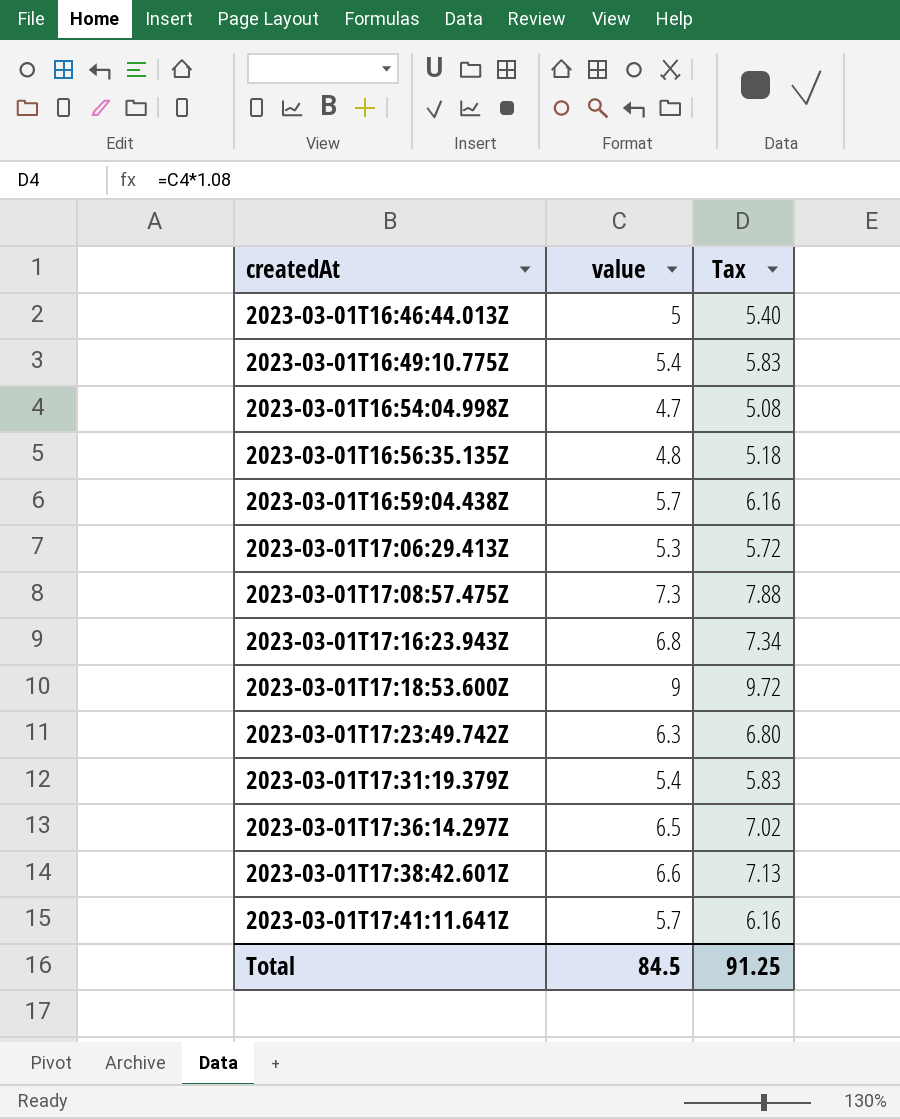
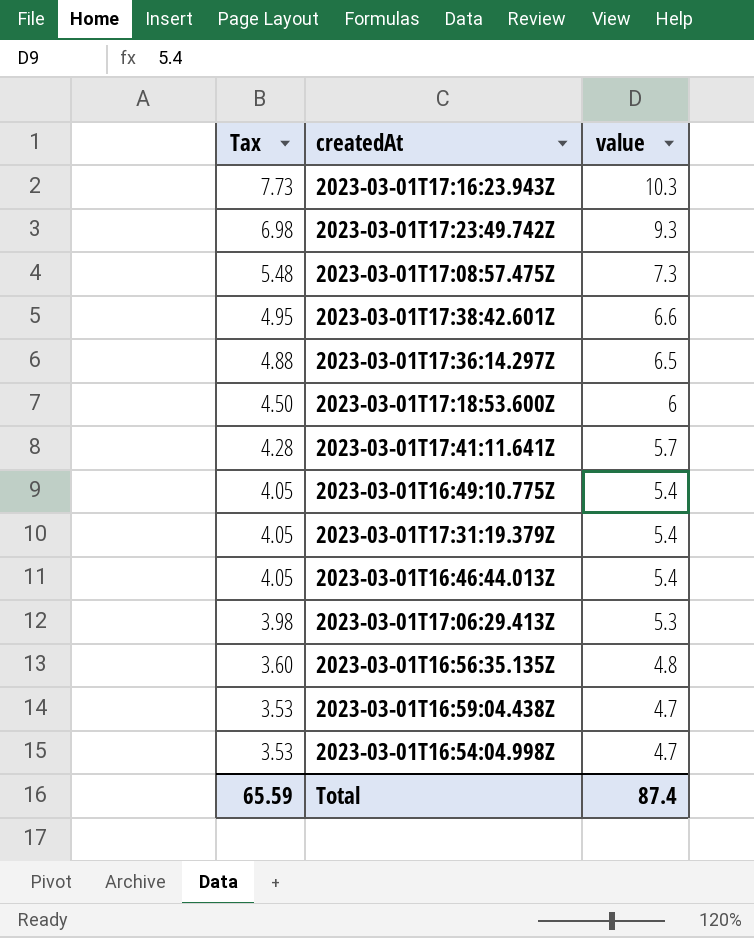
row order: createdAt ascending -> Tax descending
column Tax | formula: [value] * 1.08 -> [value] * 0.75
column Tax | position: 3 -> 1
2023-03-01T17:16:23.943Z | value: 6.8 -> 10.3
2023-03-01T17:23:49.742Z | value: 6.3 -> 9.3
2023-03-01T17:18:53.600Z | value: 9 -> 6
2023-03-01T16:46:44.013Z | value: 5 -> 5.4
2023-03-01T16:59:04.438Z | value: 5.7 -> 4.7
Total | Tax: 91.25 -> 65.59
Total | value: 84.5 -> 87.4

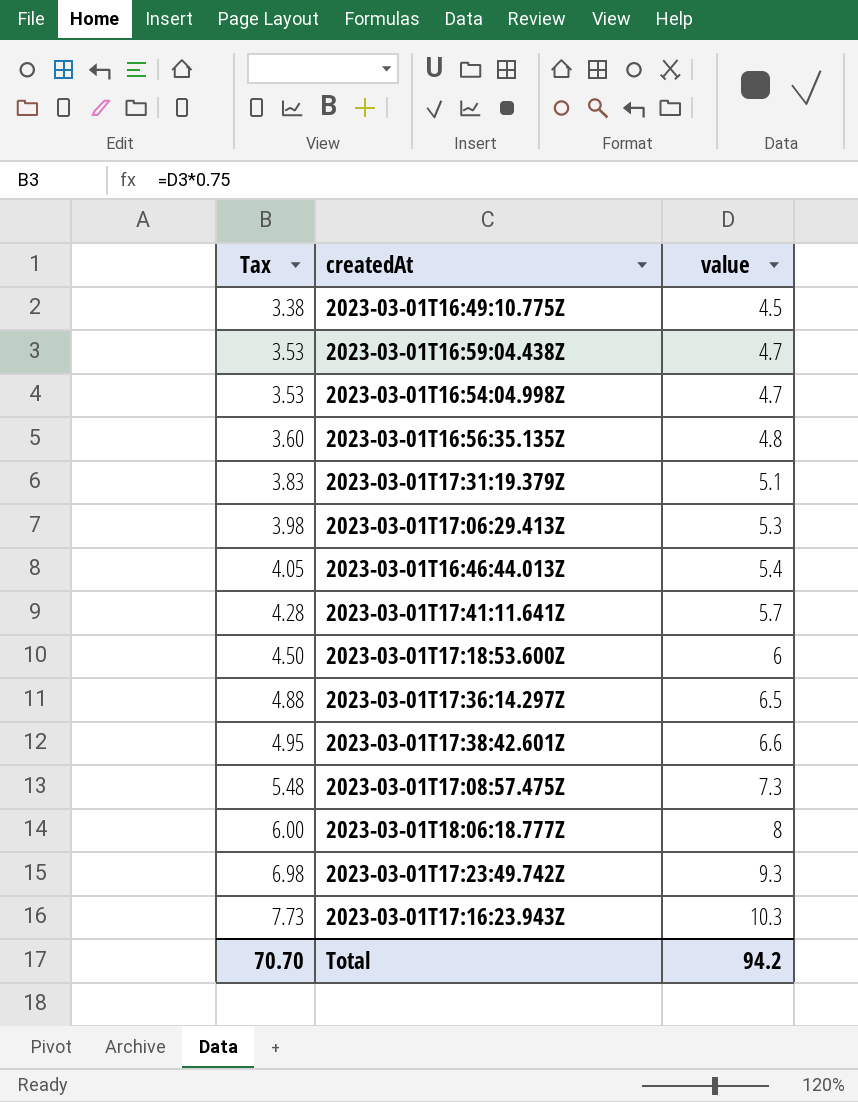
row order: Tax descending -> Tax ascending
2023-03-01T16:49:10.775Z | Tax: 4.05 -> 3.38
2023-03-01T16:49:10.775Z | value: 5.4 -> 4.5
2023-03-01T17:31:19.379Z | Tax: 4.05 -> 3.83
2023-03-01T17:31:19.379Z | value: 5.4 -> 5.1
row 2023-03-01T18:06:18.777Z: none -> 6.00 | 8
Total | Tax: 65.59 -> 70.70
Total | value: 87.4 -> 94.2

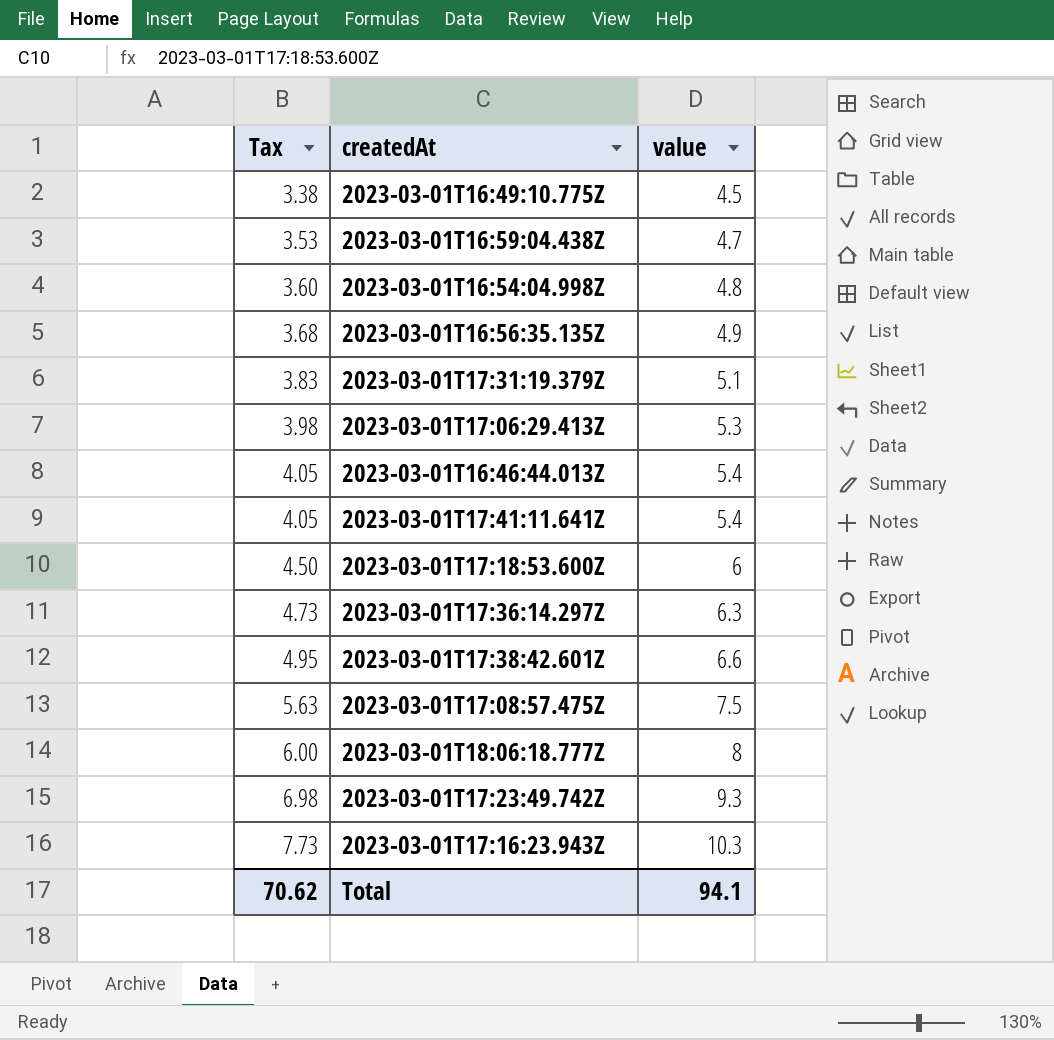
2023-03-01T16:54:04.998Z | Tax: 3.53 -> 3.60
2023-03-01T16:54:04.998Z | value: 4.7 -> 4.8
2023-03-01T16:56:35.135Z | Tax: 3.60 -> 3.68
2023-03-01T16:56:35.135Z | value: 4.8 -> 4.9
2023-03-01T17:41:11.641Z | Tax: 4.28 -> 4.05
2023-03-01T17:41:11.641Z | value: 5.7 -> 5.4
2023-03-01T17:36:14.297Z | Tax: 4.88 -> 4.73
2023-03-01T17:36:14.297Z | value: 6.5 -> 6.3
2023-03-01T17:08:57.475Z | Tax: 5.48 -> 5.63
2023-03-01T17:08:57.475Z | value: 7.3 -> 7.5
Total | Tax: 70.70 -> 70.62
Total | value: 94.2 -> 94.1

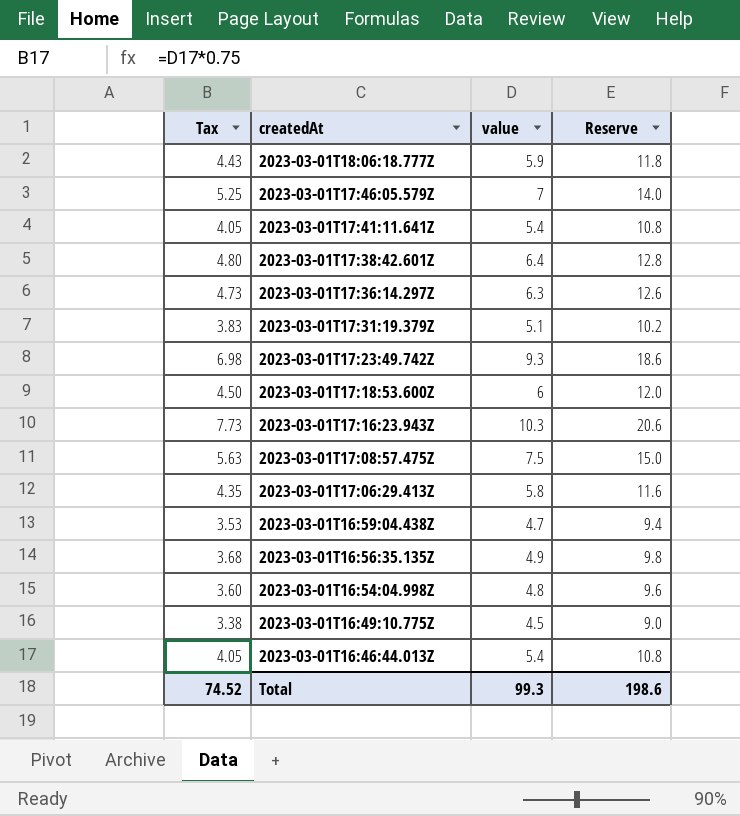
row order: Tax ascending -> createdAt descending
column Reserve | formula: none -> [value] * 2
2023-03-01T18:06:18.777Z | Tax: 6.00 -> 4.43
2023-03-01T18:06:18.777Z | value: 8 -> 5.9
row 2023-03-01T17:46:05.579Z: none -> 5.25 | 7 | 14.0
2023-03-01T17:38:42.601Z | Tax: 4.95 -> 4.80
2023-03-01T17:38:42.601Z | value: 6.6 -> 6.4
2023-03-01T17:06:29.413Z | Tax: 3.98 -> 4.35
2023-03-01T17:06:29.413Z | value: 5.3 -> 5.8
Total | Tax: 70.62 -> 74.52
Total | value: 94.1 -> 99.3

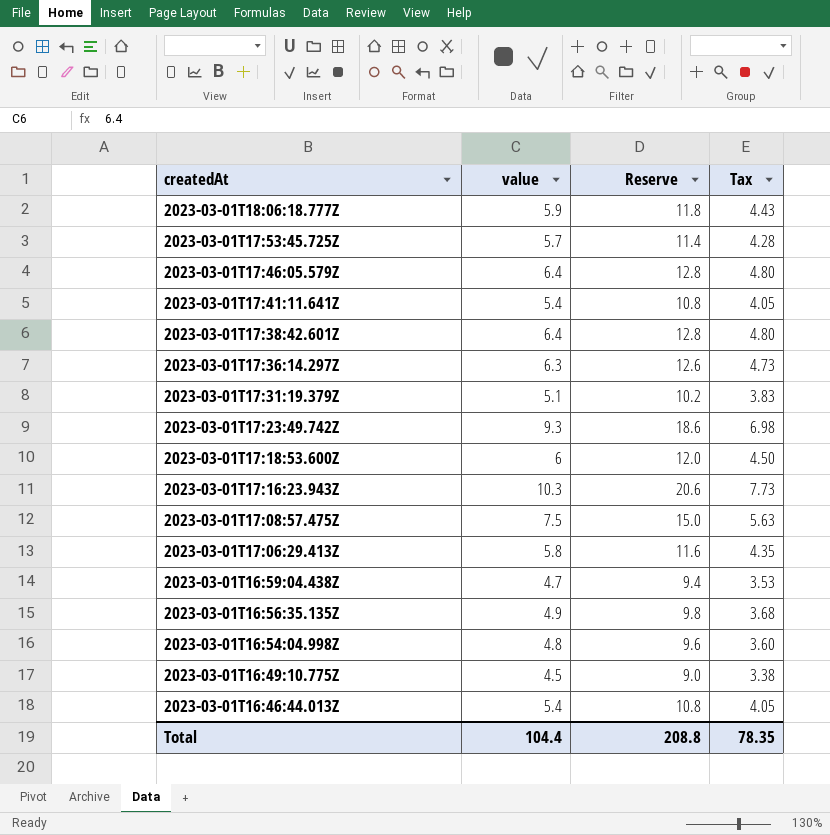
column Tax | position: 1 -> 4
row 2023-03-01T17:53:45.725Z: none -> 5.7 | 11.4 | 4.28
2023-03-01T17:46:05.579Z | value: 7 -> 6.4
2023-03-01T17:46:05.579Z | Reserve: 14.0 -> 12.8
2023-03-01T17:46:05.579Z | Tax: 5.25 -> 4.80
Total | value: 99.3 -> 104.4
Total | Reserve: 198.6 -> 208.8
Total | Tax: 74.52 -> 78.35

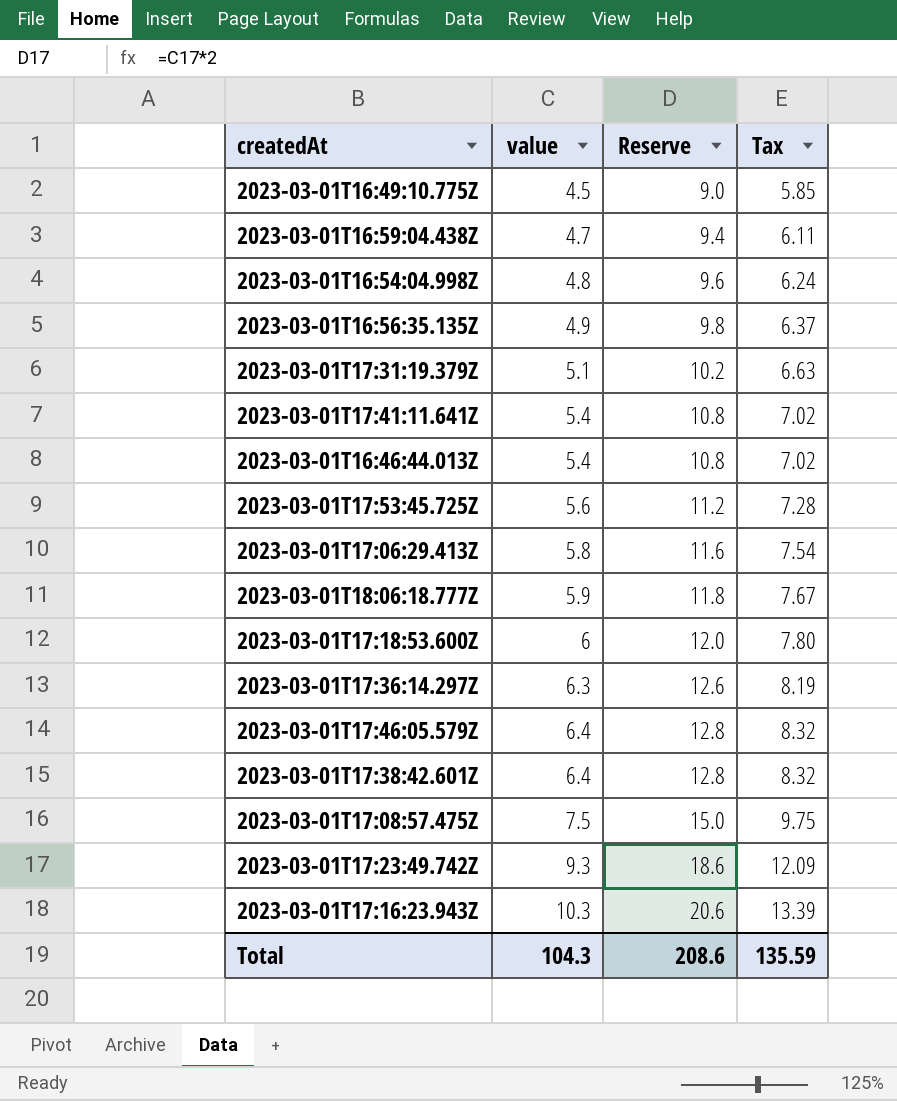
row order: createdAt descending -> value ascending
column Tax | formula: [value] * 0.75 -> [value] * 1.3
2023-03-01T17:53:45.725Z | value: 5.7 -> 5.6
2023-03-01T17:53:45.725Z | Reserve: 11.4 -> 11.2
Total | value: 104.4 -> 104.3
Total | Reserve: 208.8 -> 208.6
Total | Tax: 78.35 -> 135.59

